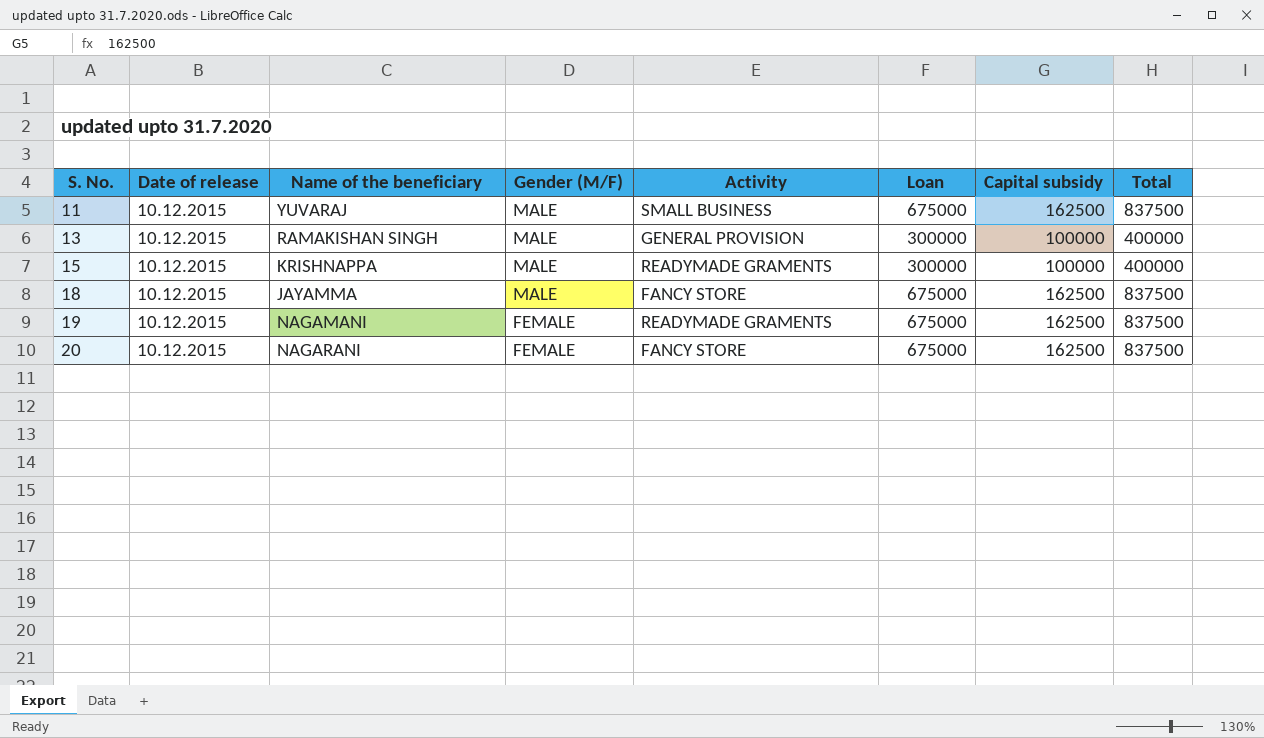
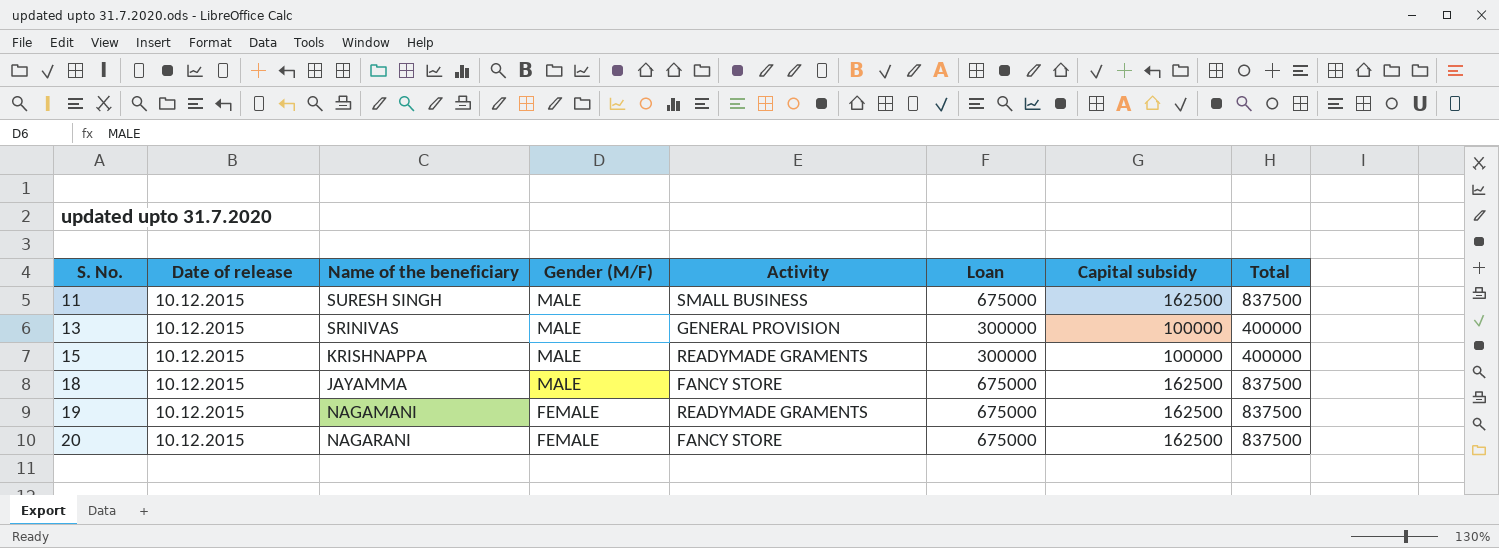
11 | Name of the beneficiary: YUVARAJ -> SURESH SINGH
13 | Name of the beneficiary: RAMAKISHAN SINGH -> SRINIVAS

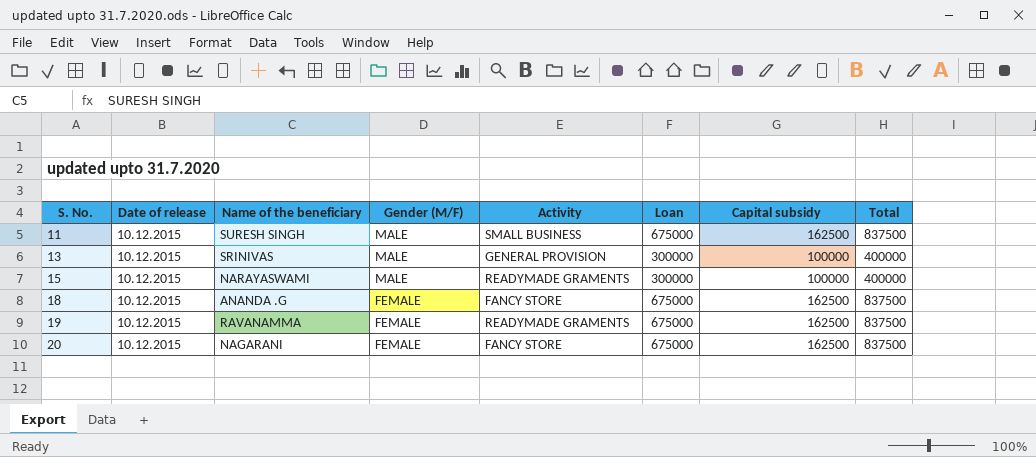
15 | Name of the beneficiary: KRISHNAPPA -> NARAYASWAMI
18 | Name of the beneficiary: JAYAMMA -> ANANDA .G
18 | Gender (M/F): MALE -> FEMALE
19 | Name of the beneficiary: NAGAMANI -> RAVANAMMA

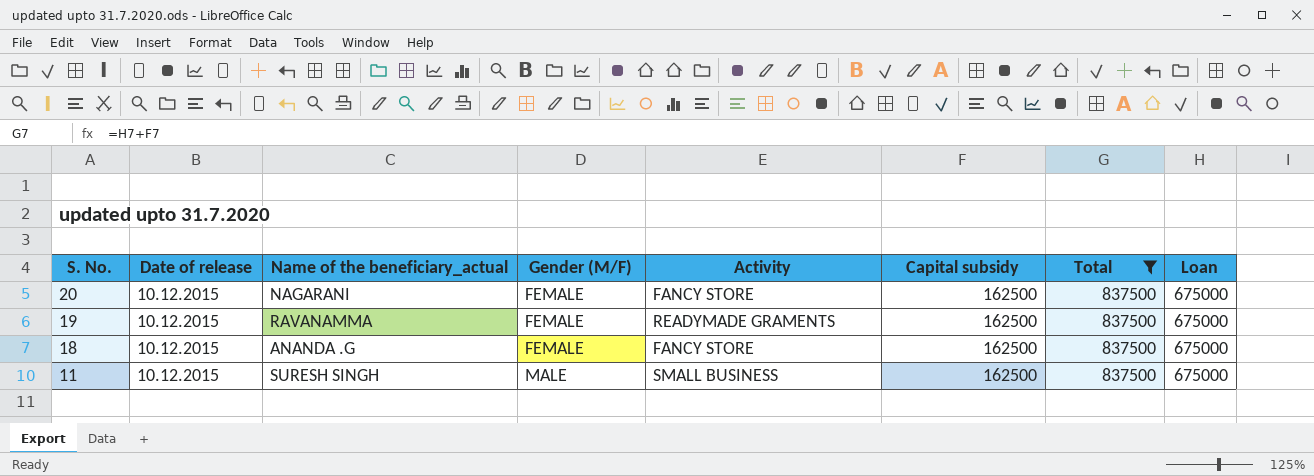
filter: none -> Total = 837500
row order: S. No. ascending -> S. No. descending
column name: Name of the beneficiary -> Name of the beneficiary_actual
column Loan | position: 6 -> 8

